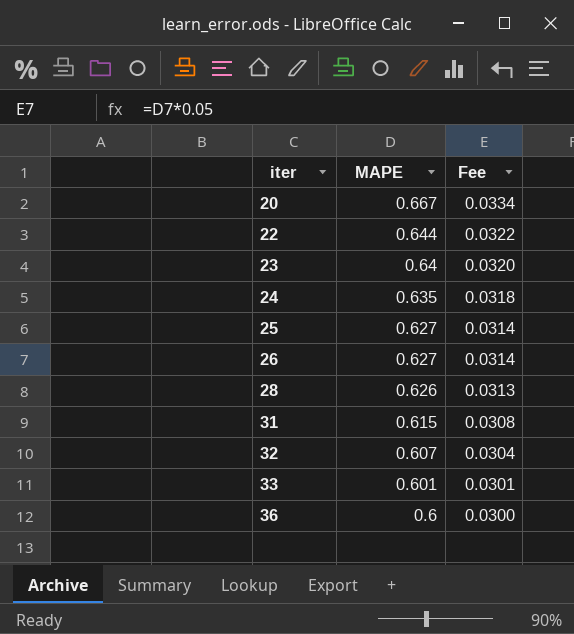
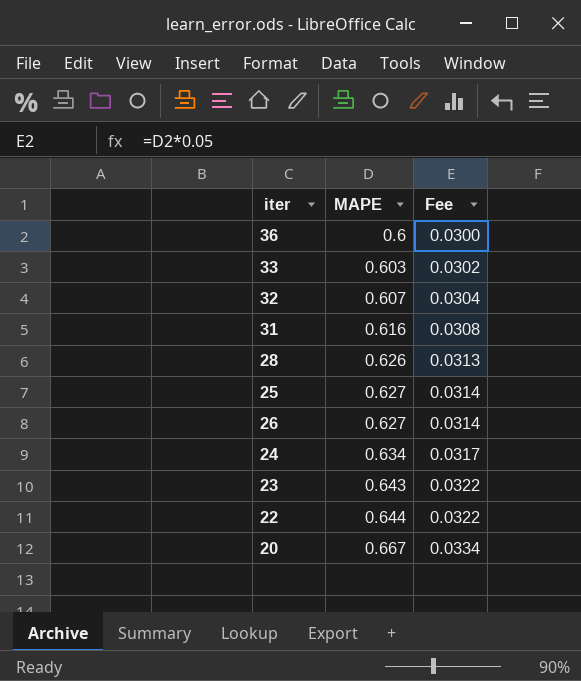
row order: iter ascending -> MAPE ascending
33 | MAPE: 0.601 -> 0.603
33 | Fee: 0.0301 -> 0.0302
31 | MAPE: 0.615 -> 0.616
24 | MAPE: 0.635 -> 0.634
24 | Fee: 0.0318 -> 0.0317
23 | MAPE: 0.64 -> 0.643
23 | Fee: 0.0320 -> 0.0322

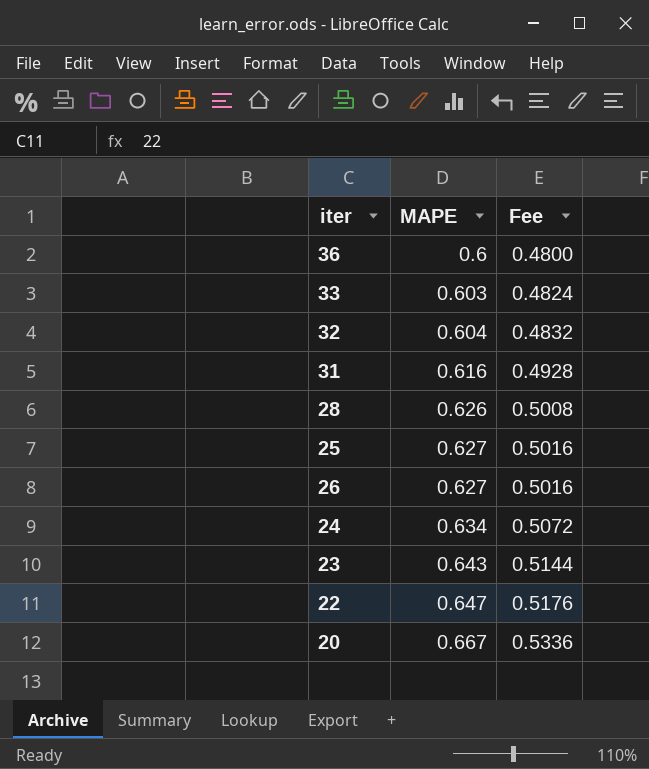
column Fee | formula: [MAPE] * 0.05 -> [MAPE] * 0.8
32 | MAPE: 0.607 -> 0.604
22 | MAPE: 0.644 -> 0.647

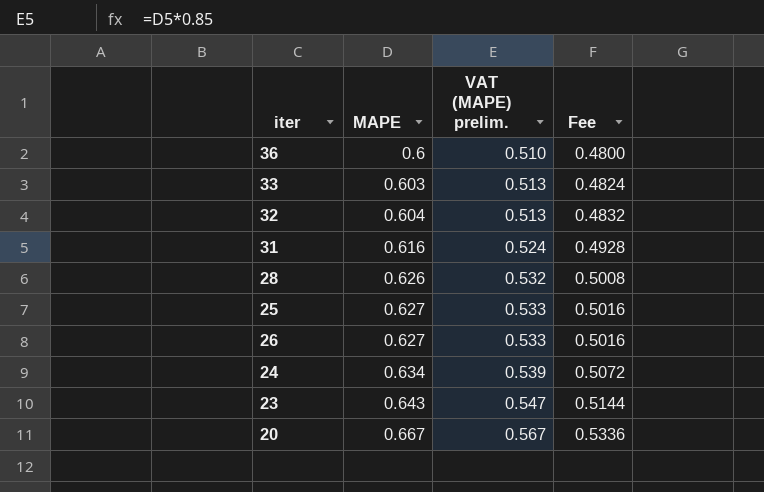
column VAT (MAPE) prelim. | formula: none -> [MAPE] * 0.85
row 22: 0.647 | 0.5176 -> none

